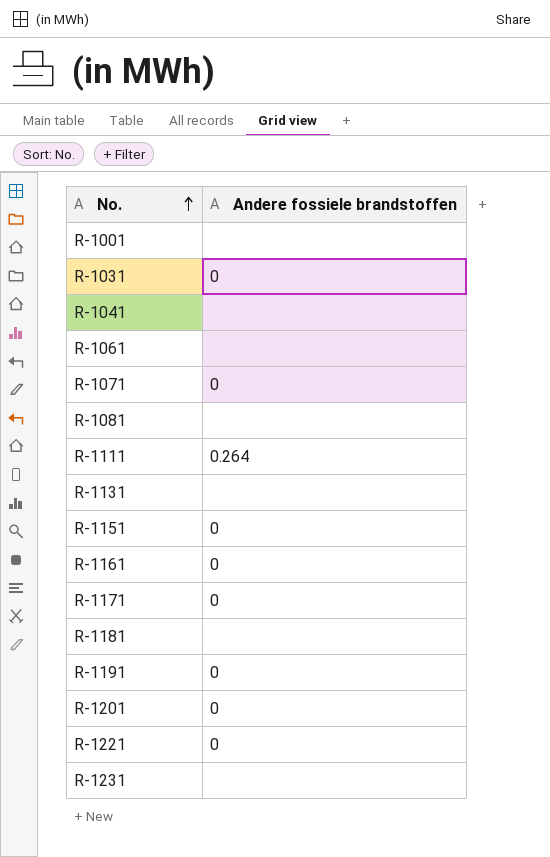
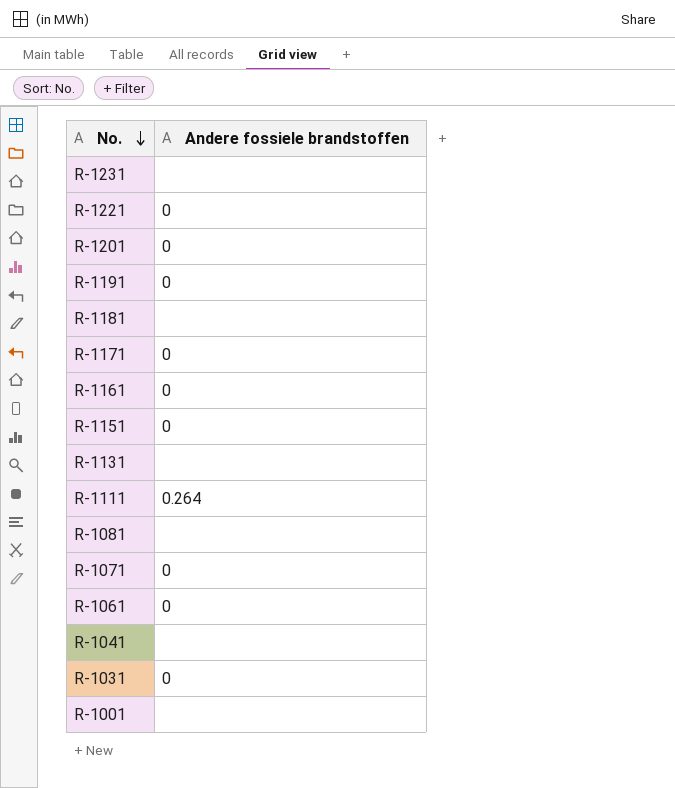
row order: No. ascending -> No. descending
R-1061 | Andere fossiele brandstoffen: none -> 0

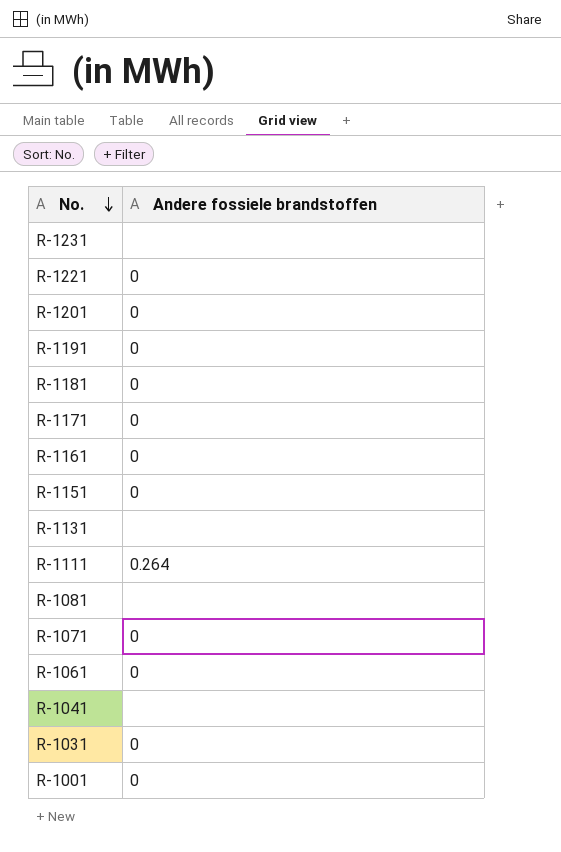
R-1181 | Andere fossiele brandstoffen: none -> 0
R-1001 | Andere fossiele brandstoffen: none -> 0

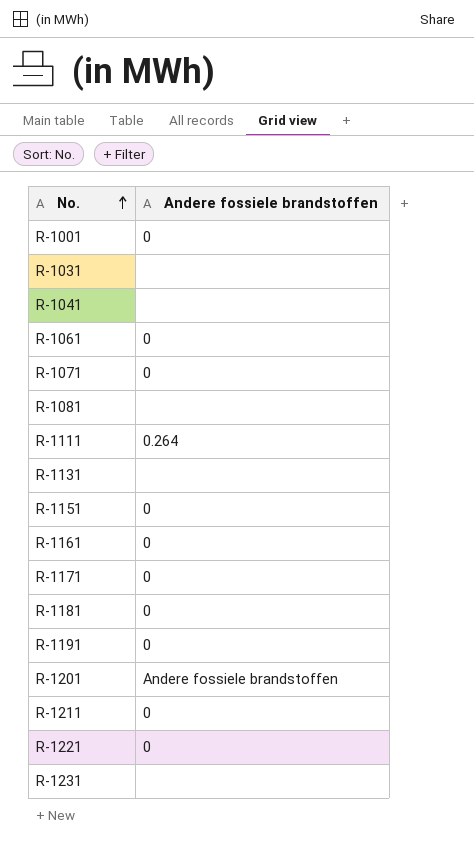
row order: No. descending -> No. ascending
R-1031 | Andere fossiele brandstoffen: 0 -> none
R-1201 | Andere fossiele brandstoffen: 0 -> Andere fossiele brandstoffen
row R-1211: none -> 0

